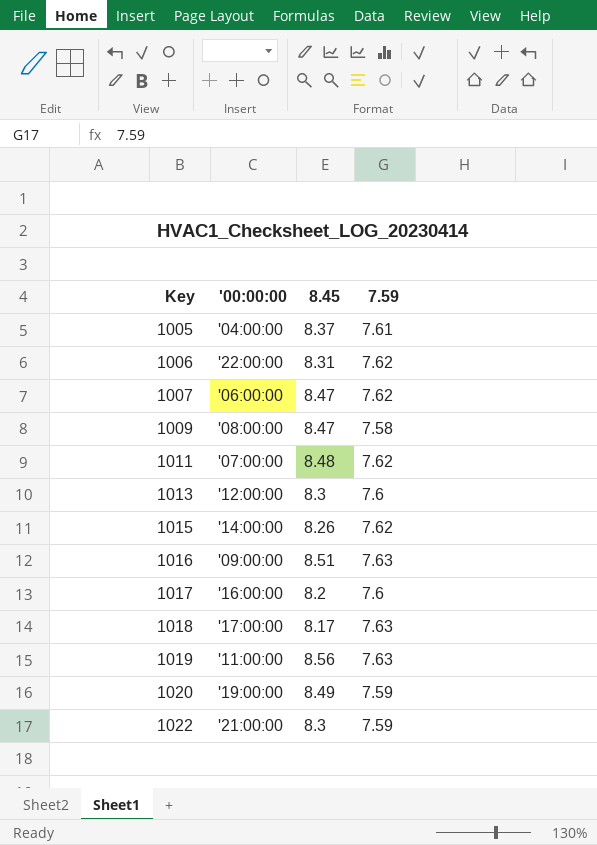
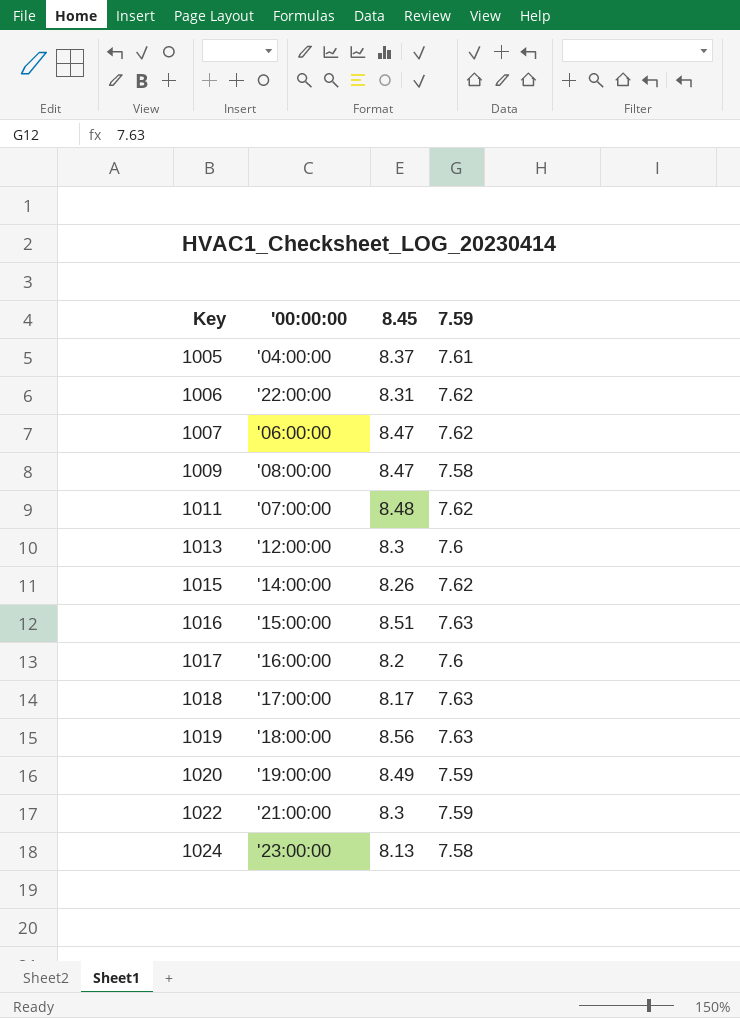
1016 | '00:00:00: '09:00:00 -> '15:00:00
1019 | '00:00:00: '11:00:00 -> '18:00:00
row 1024: none -> '23:00:00 | 8.13 | 7.58

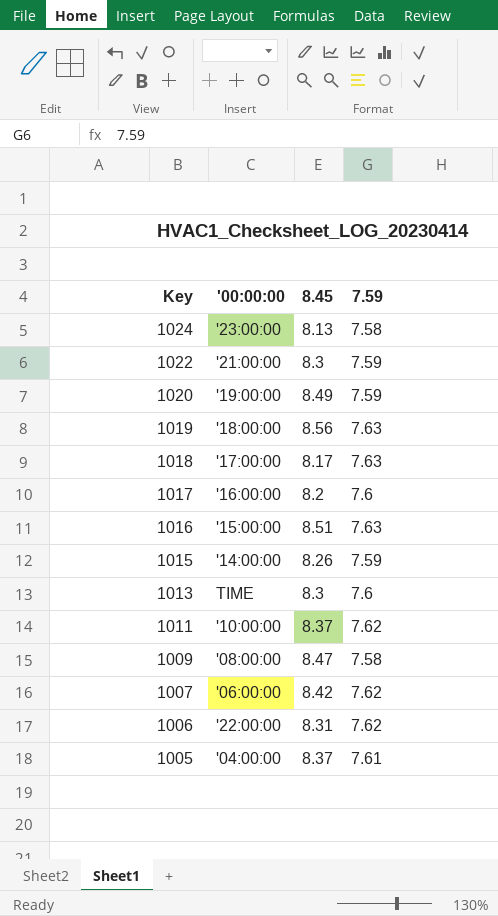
row order: Key ascending -> Key descending
1015 | 7.59: 7.62 -> 7.59
1013 | '00:00:00: '12:00:00 -> TIME
1011 | '00:00:00: '07:00:00 -> '10:00:00
1011 | 8.45: 8.48 -> 8.37
1007 | 8.45: 8.47 -> 8.42

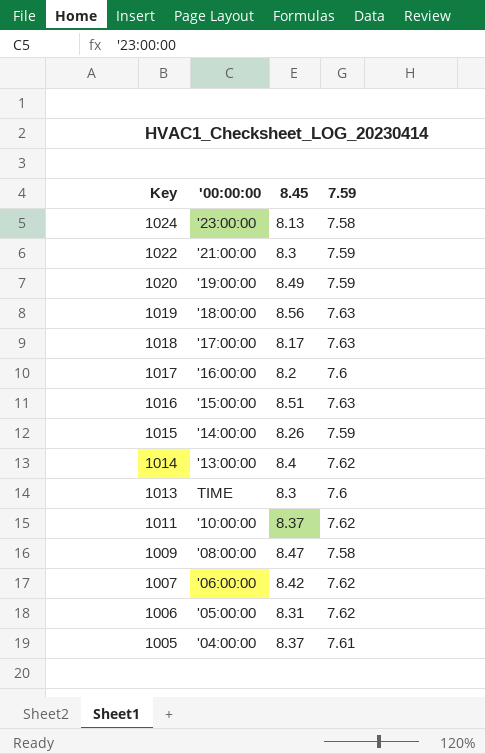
row 1014: none -> '13:00:00 | 8.4 | 7.62
1006 | '00:00:00: '22:00:00 -> '05:00:00

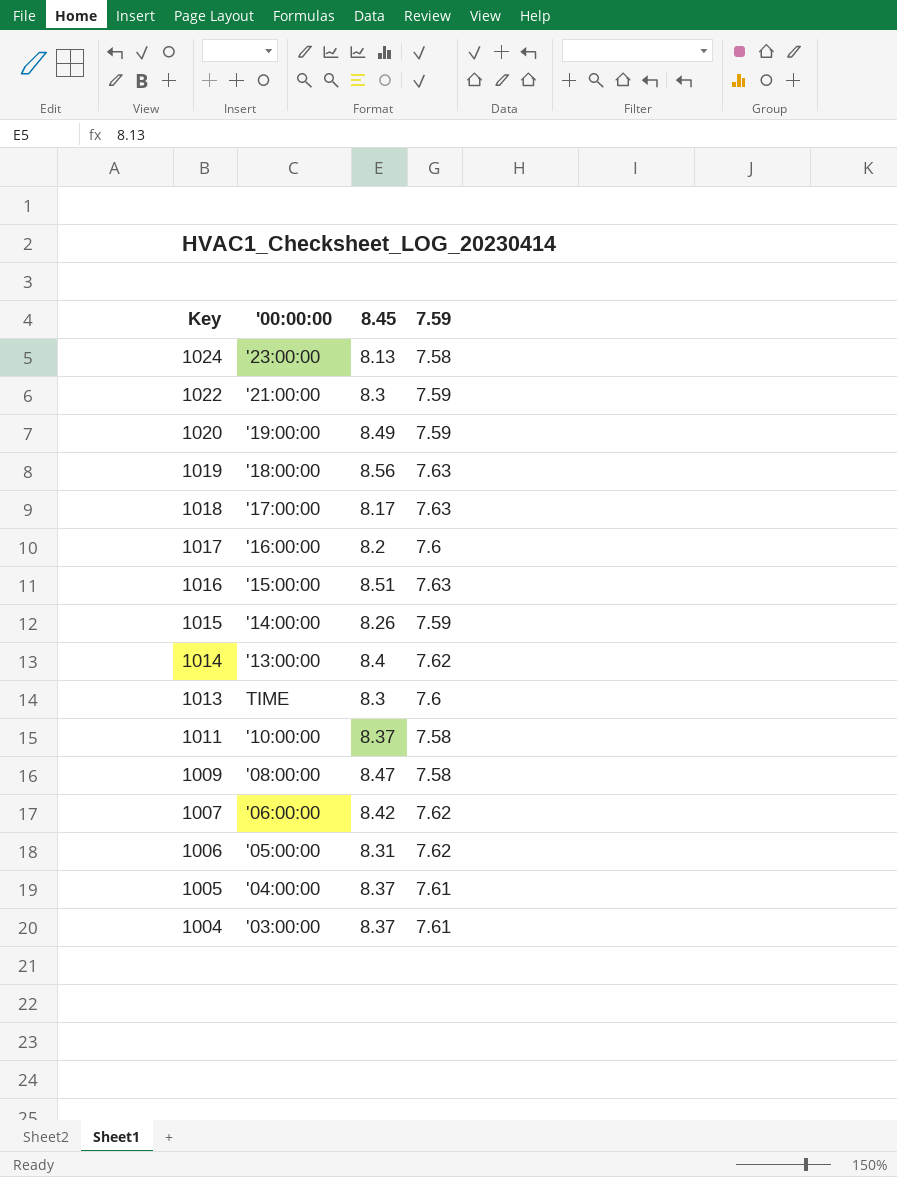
1011 | 7.59: 7.62 -> 7.58
row 1004: none -> '03:00:00 | 8.37 | 7.61

